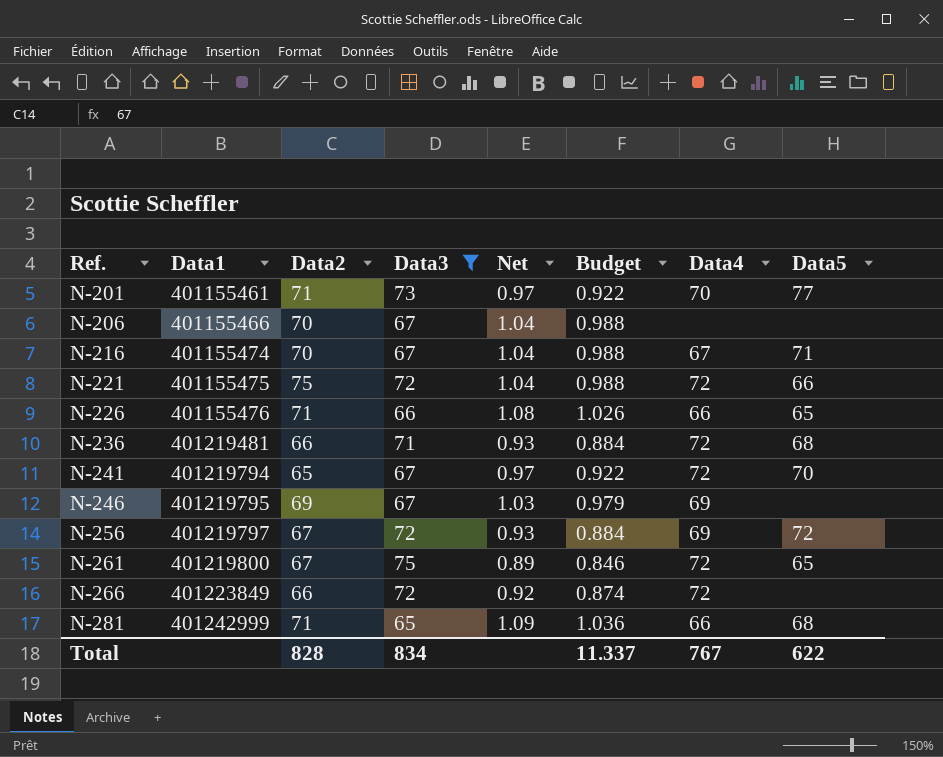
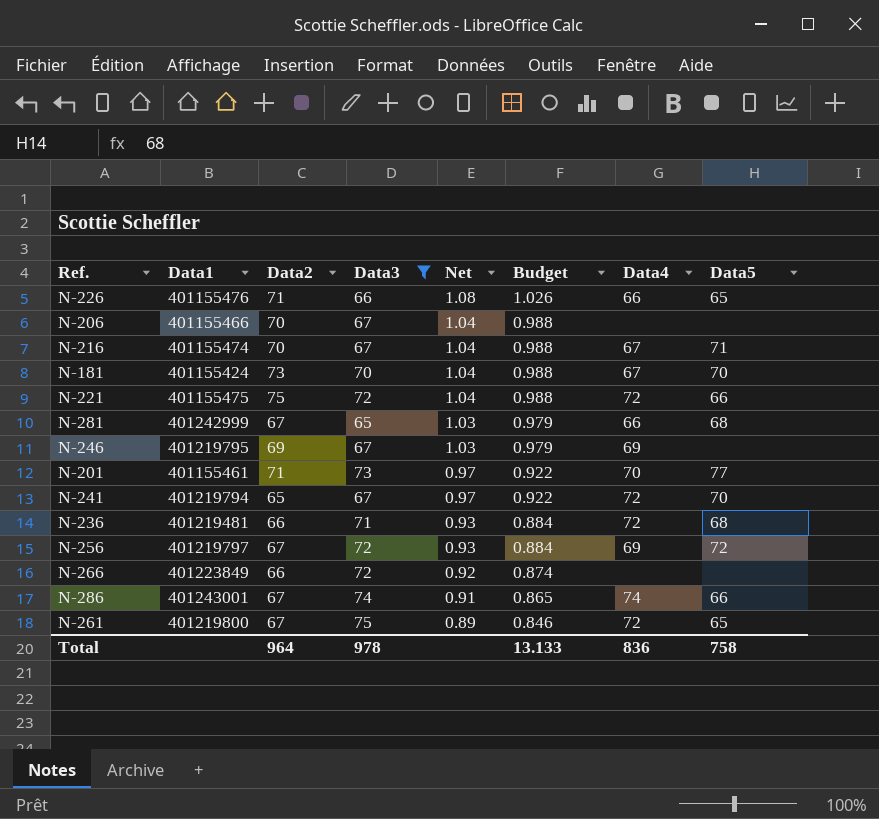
row order: Ref. ascending -> Net descending
row N-181: none -> 401155424 | 73 | 70 | 1.04 | 0.988 | 67 | 70
N-281 | Data2: 71 -> 67
N-281 | Net: 1.09 -> 1.03
N-281 | Budget: 1.036 -> 0.979
N-266 | Data4: 72 -> none
row N-286: none -> 401243001 | 67 | 74 | 0.91 | 0.865 | 74 | 66
Total | Data2: 828 -> 964
Total | Data3: 834 -> 978
Total | Budget: 11.337 -> 13.133
Total | Data4: 767 -> 836
Total | Data5: 622 -> 758

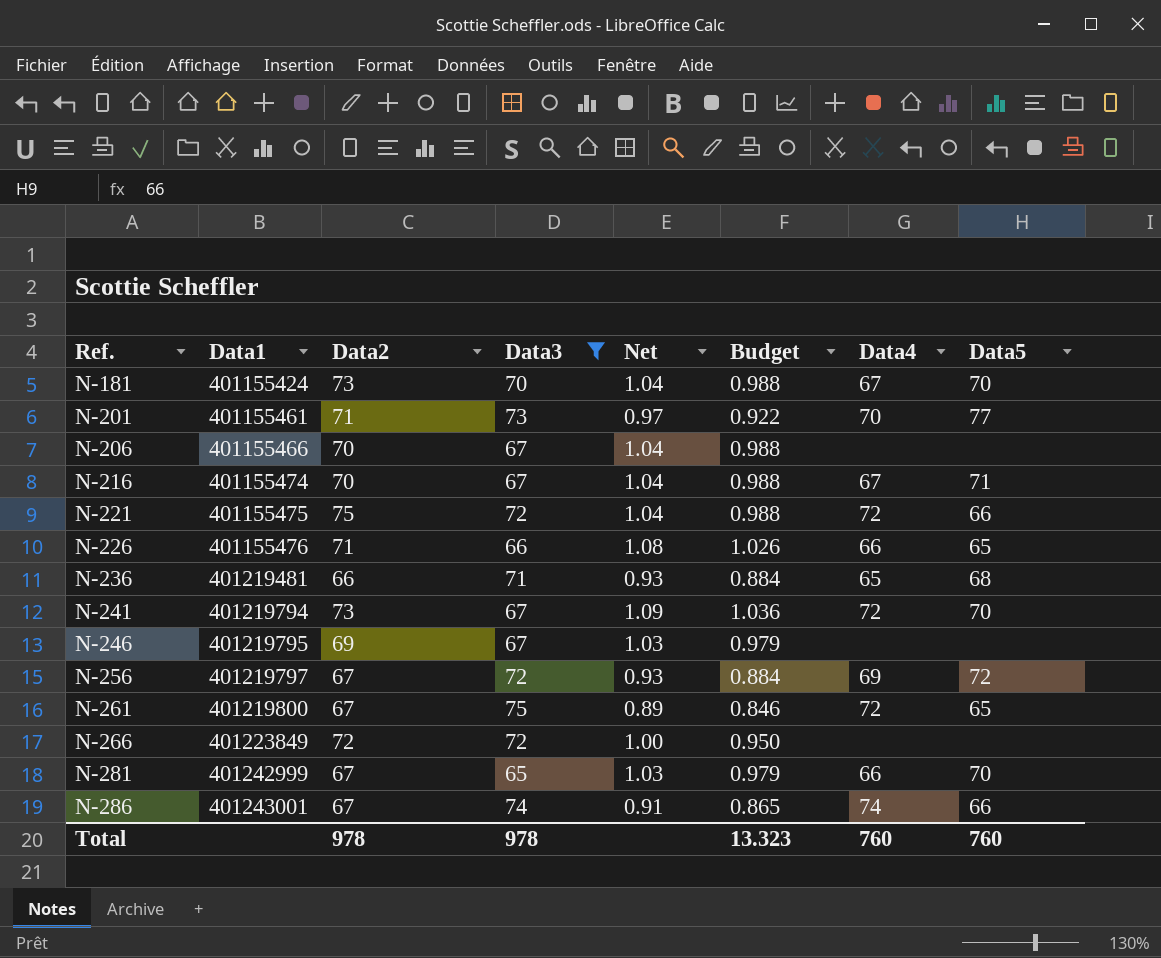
row order: Net descending -> Ref. ascending
N-236 | Data4: 72 -> 65
N-241 | Data2: 65 -> 73
N-241 | Net: 0.97 -> 1.09
N-241 | Budget: 0.922 -> 1.036
N-246 | Data4: 69 -> none
N-266 | Data2: 66 -> 72
N-266 | Net: 0.92 -> 1.00
N-266 | Budget: 0.874 -> 0.950
N-281 | Data5: 68 -> 70
Total | Data2: 964 -> 978
Total | Budget: 13.133 -> 13.323
Total | Data4: 836 -> 760
Total | Data5: 758 -> 760

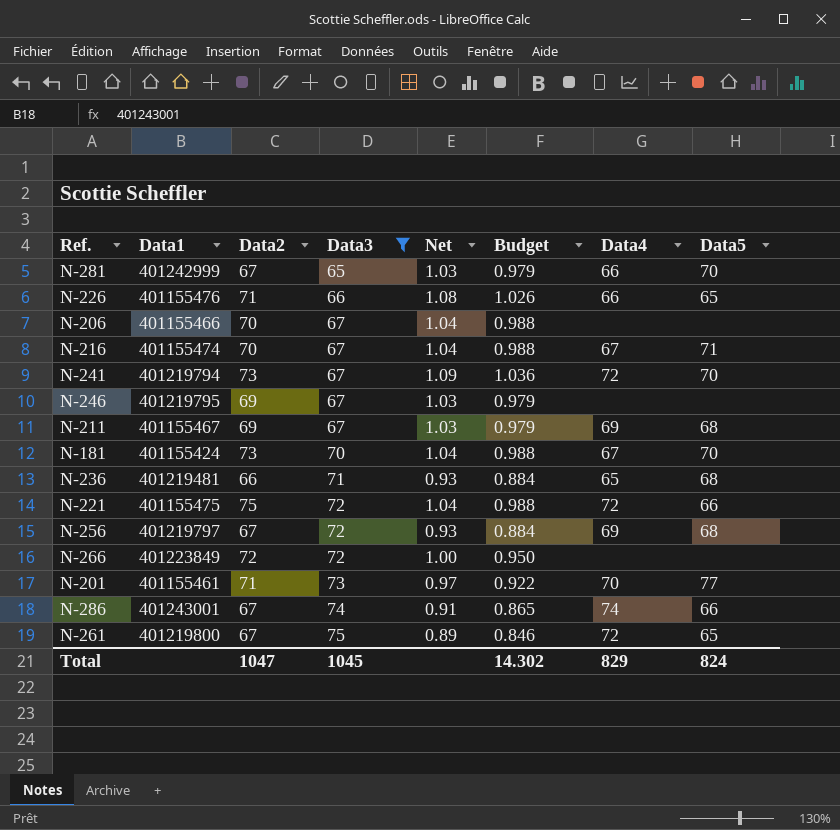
row order: Ref. ascending -> Data3 ascending
row N-211: none -> 401155467 | 69 | 67 | 1.03 | 0.979 | 69 | 68
N-256 | Data5: 72 -> 68
Total | Data2: 978 -> 1047
Total | Data3: 978 -> 1045
Total | Budget: 13.323 -> 14.302
Total | Data4: 760 -> 829
Total | Data5: 760 -> 824

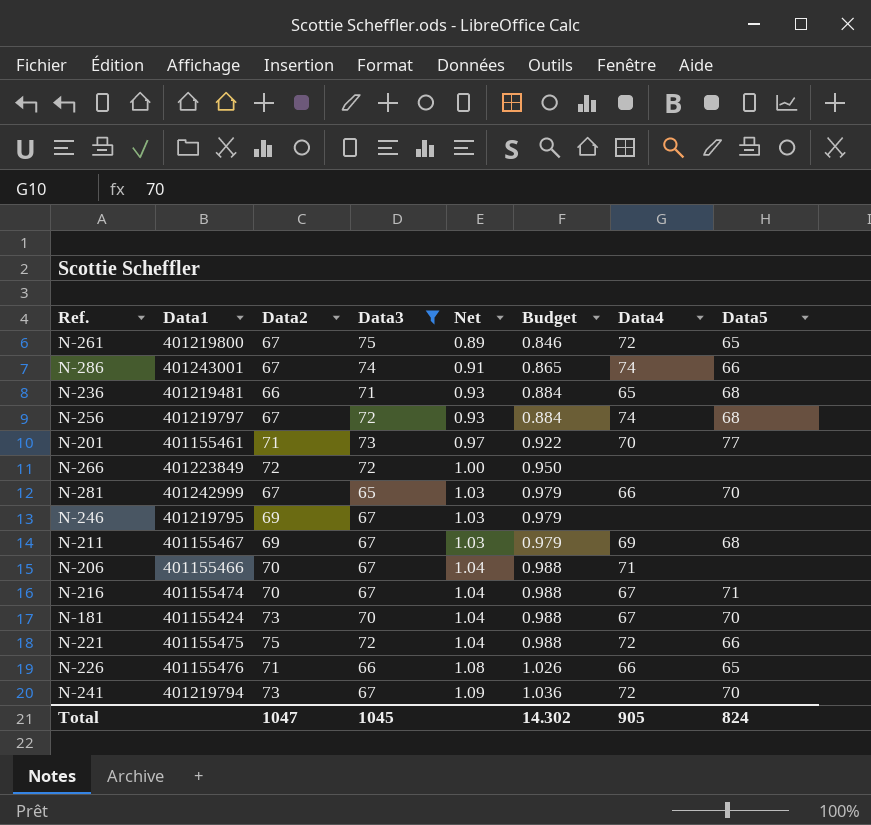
row order: Data3 ascending -> Net ascending
N-256 | Data4: 69 -> 74
N-206 | Data4: none -> 71
Total | Data4: 829 -> 905

